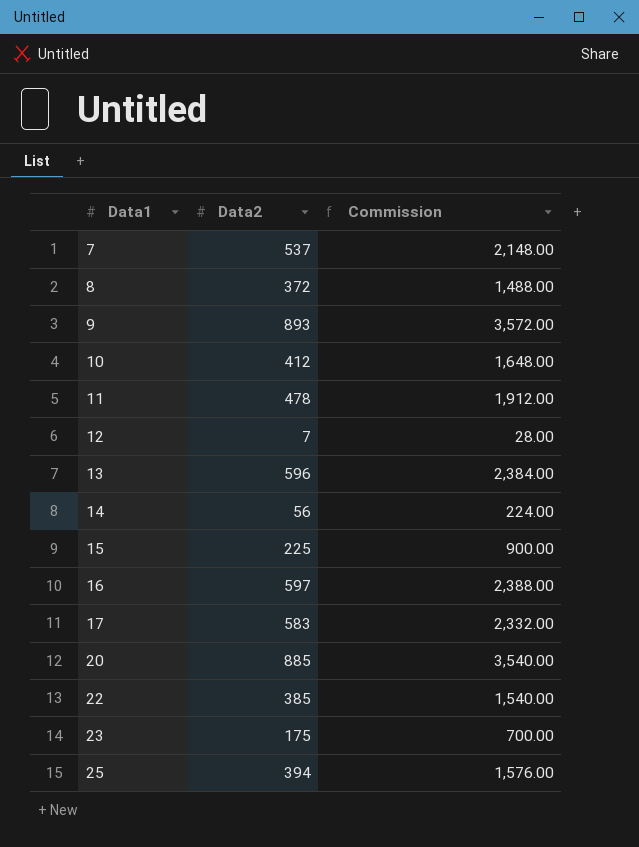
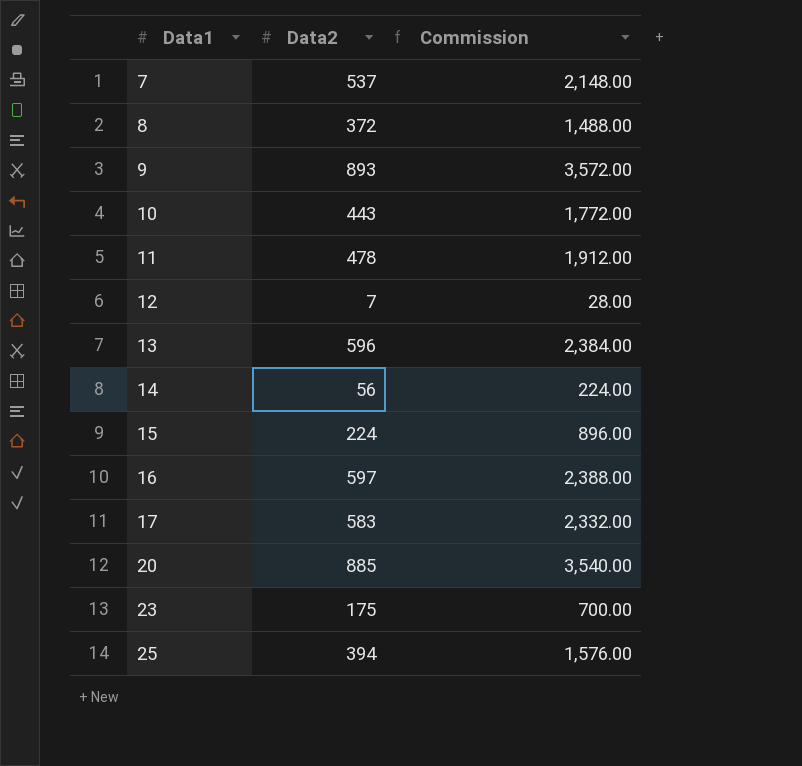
row 22: 385 | 1,540.00 -> none
10 | Data2: 412 -> 443
10 | Commission: 1,648.00 -> 1,772.00
15 | Data2: 225 -> 224
15 | Commission: 900.00 -> 896.00

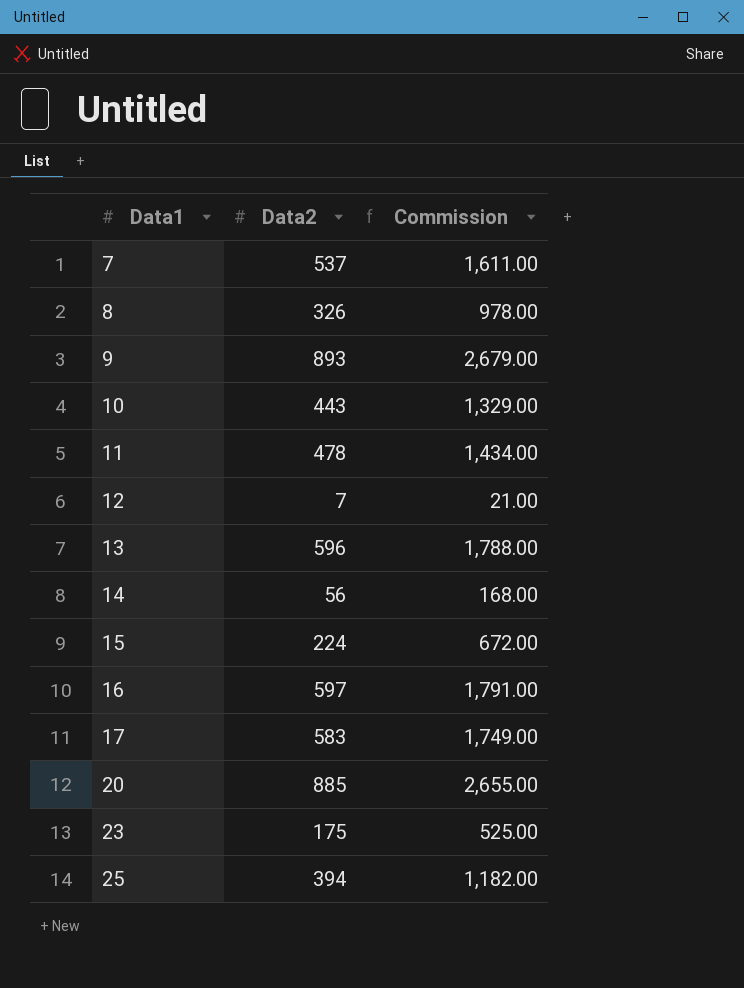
column Commission | formula: [Data2] * 4 -> [Data2] * 3
8 | Data2: 372 -> 326

